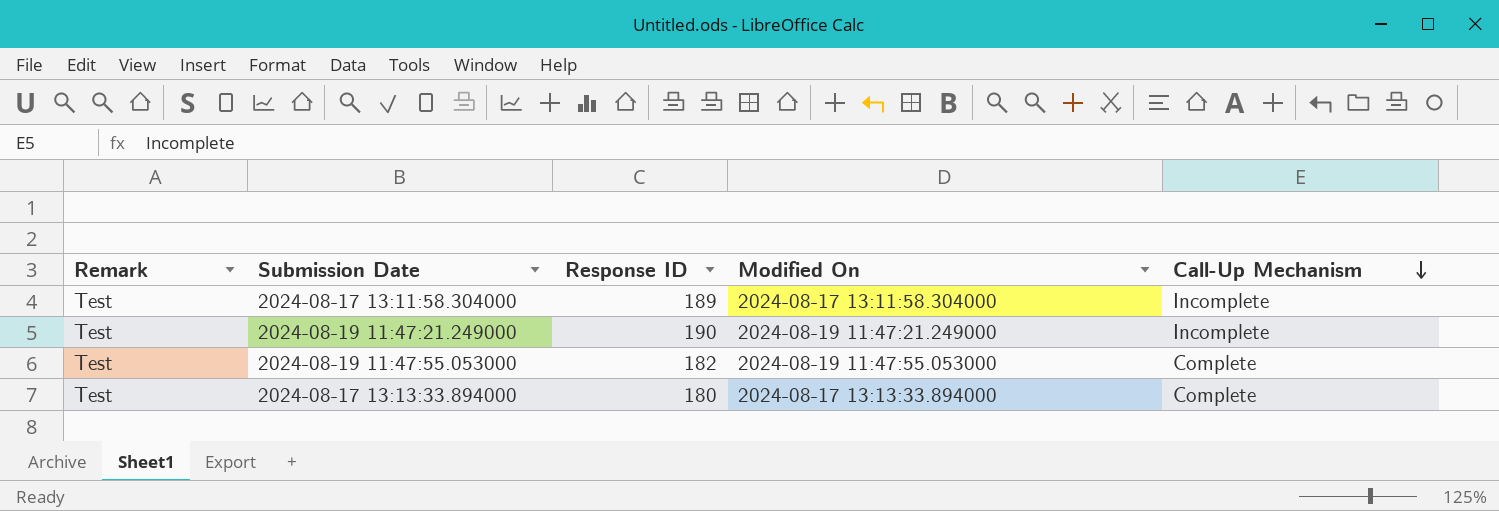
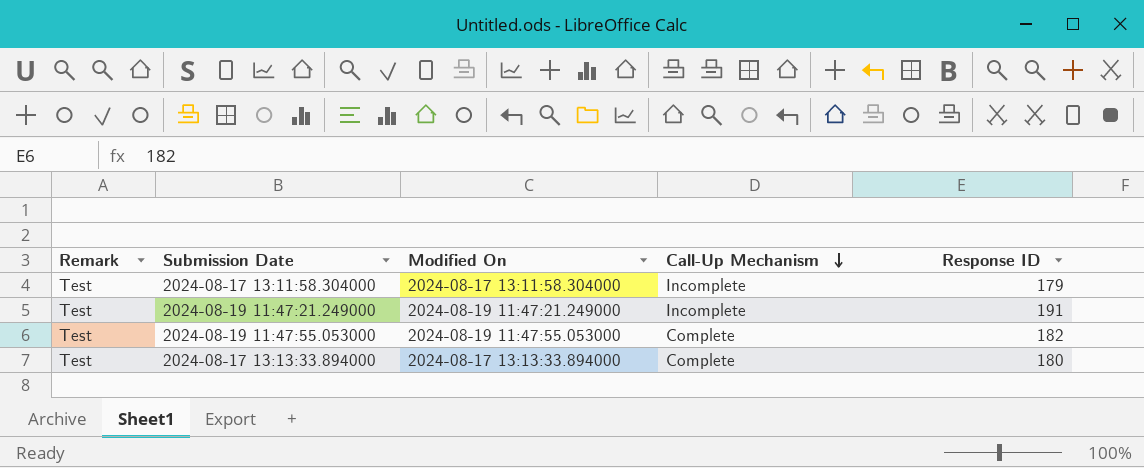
column Response ID | position: 3 -> 5
2024-08-17 13:11:58.304000 | Response ID: 189 -> 179
2024-08-19 11:47:21.249000 | Response ID: 190 -> 191

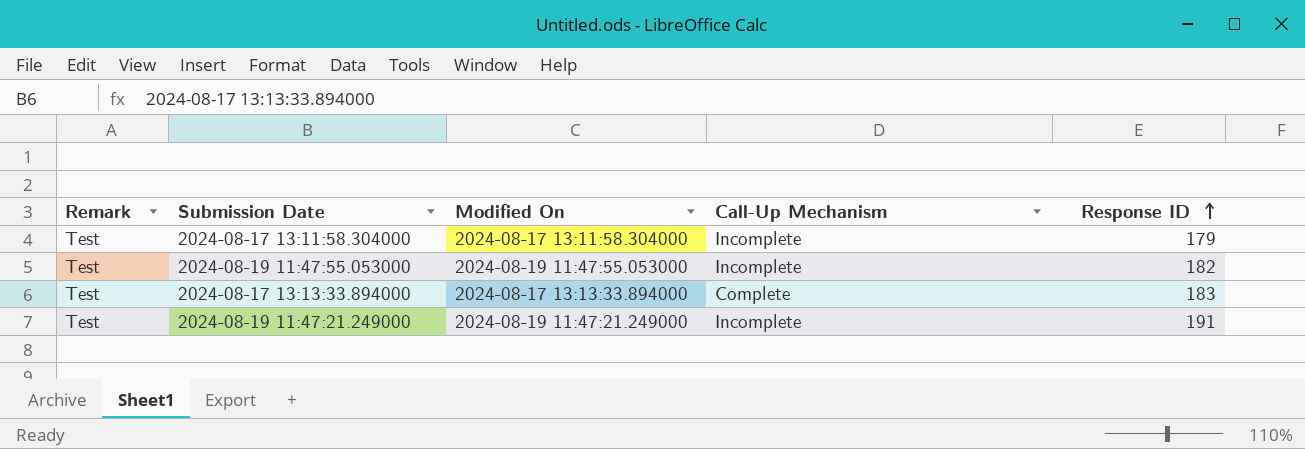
row order: Call-Up Mechanism descending -> Response ID ascending
2024-08-19 11:47:55.053000 | Call-Up Mechanism: Complete -> Incomplete
2024-08-17 13:13:33.894000 | Response ID: 180 -> 183

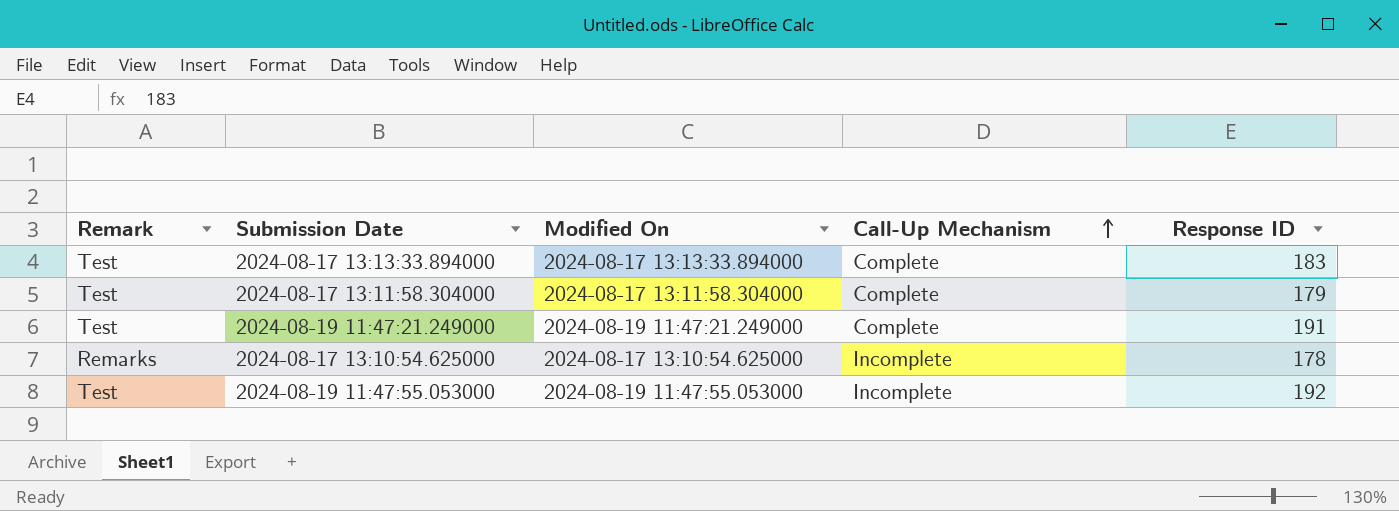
row order: Response ID ascending -> Call-Up Mechanism ascending
2024-08-17 13:11:58.304000 | Call-Up Mechanism: Incomplete -> Complete
2024-08-19 11:47:21.249000 | Call-Up Mechanism: Incomplete -> Complete
row 2024-08-17 13:10:54.625000: none -> Remarks | 2024-08-17 13:10:54.625000 | Incomplete | 178
2024-08-19 11:47:55.053000 | Response ID: 182 -> 192

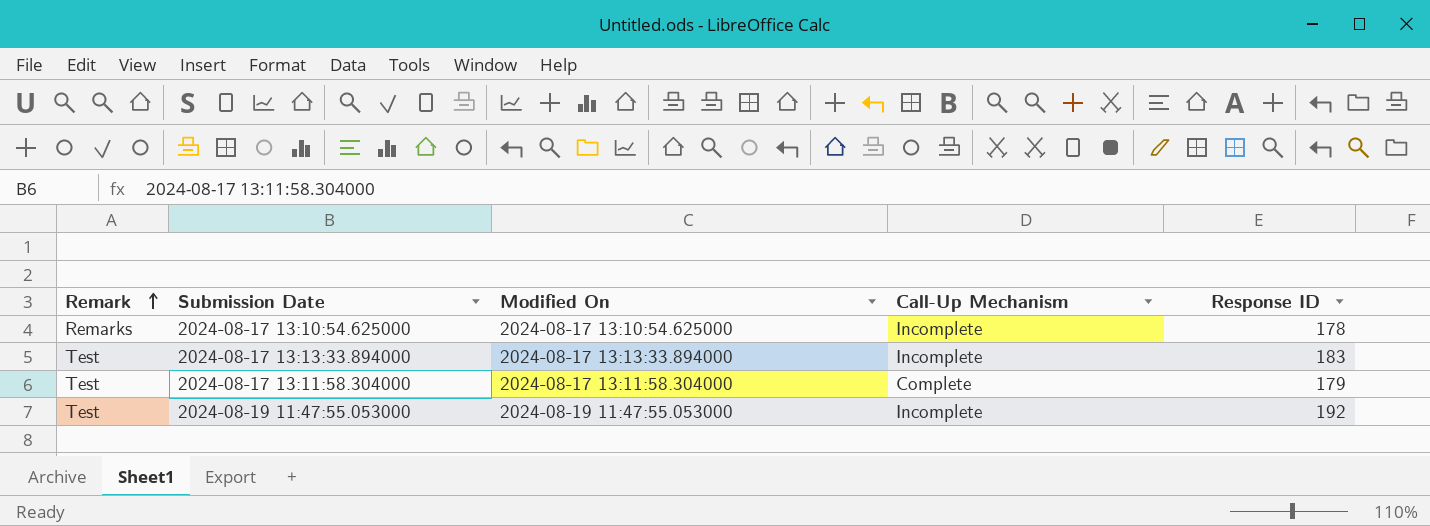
row order: Call-Up Mechanism ascending -> Remark ascending
row 2024-08-19 11:47:21.249000: Test | 2024-08-19 11:47:21.249000 | Complete | 191 -> none
2024-08-17 13:13:33.894000 | Call-Up Mechanism: Complete -> Incomplete

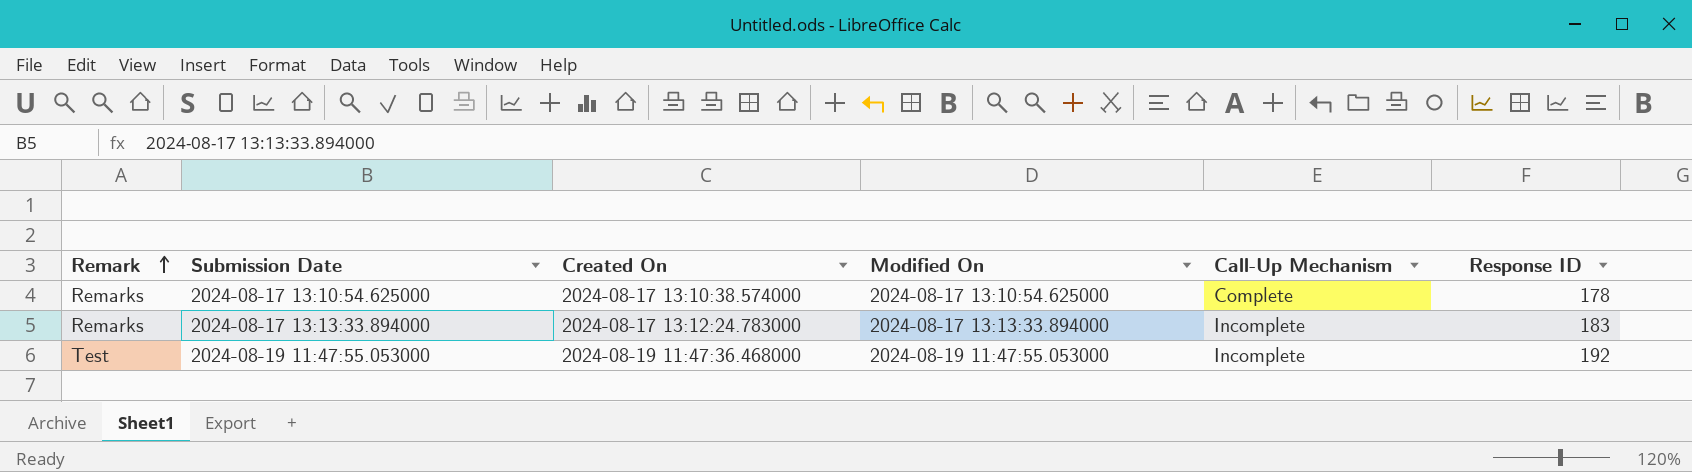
column Created On | position: none -> 3
row 2024-08-17 13:11:58.304000: Test | 2024-08-17 13:11:58.304000 | Complete | 179 -> none
2024-08-17 13:10:54.625000 | Call-Up Mechanism: Incomplete -> Complete
2024-08-17 13:13:33.894000 | Remark: Test -> Remarks

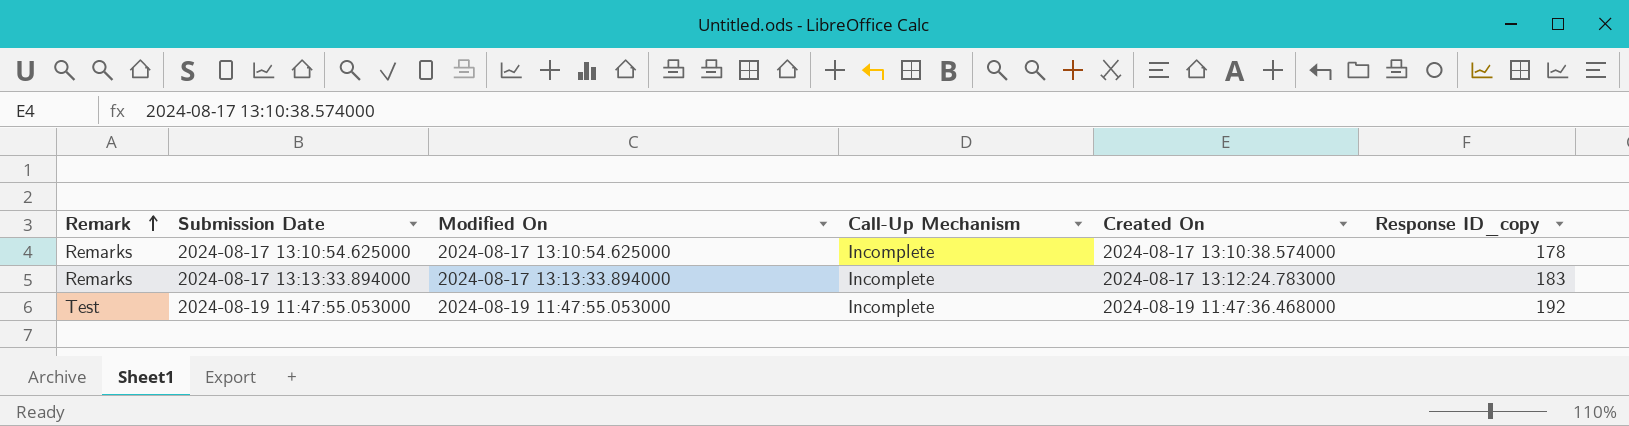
column Created On | position: 3 -> 5
column name: Response ID -> Response ID_copy
2024-08-17 13:10:54.625000 | Call-Up Mechanism: Complete -> Incomplete

